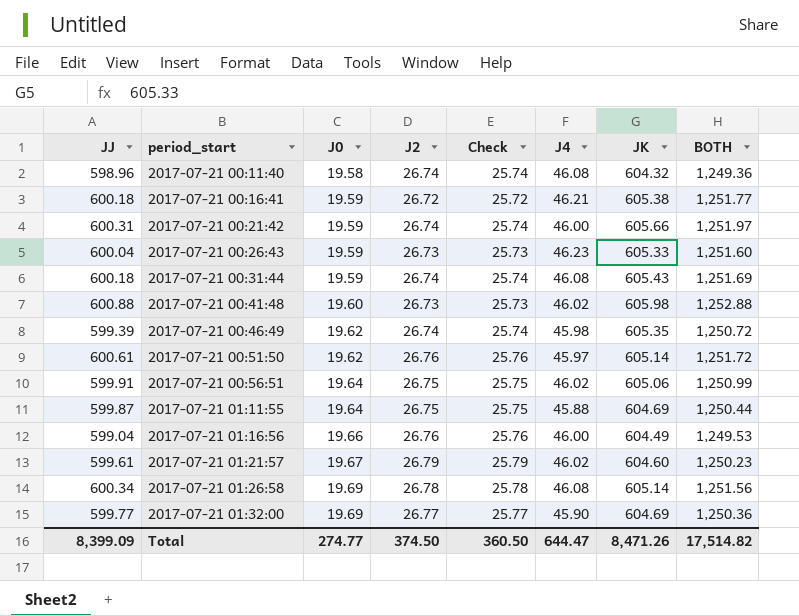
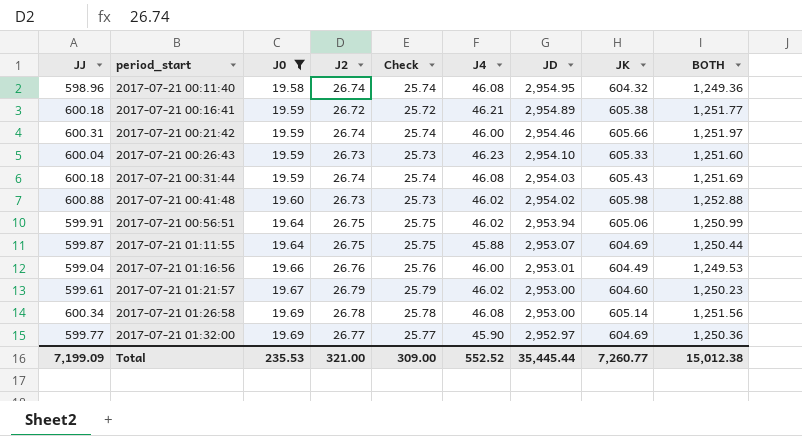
filter: none -> J0 != 19.62
column JD | position: none -> 7
Total | JJ: 8,399.09 -> 7,199.09
Total | J0: 274.77 -> 235.53
Total | J2: 374.50 -> 321.00
Total | Check: 360.50 -> 309.00
Total | J4: 644.47 -> 552.52
Total | JK: 8,471.26 -> 7,260.77
Total | BOTH: 17,514.82 -> 15,012.38

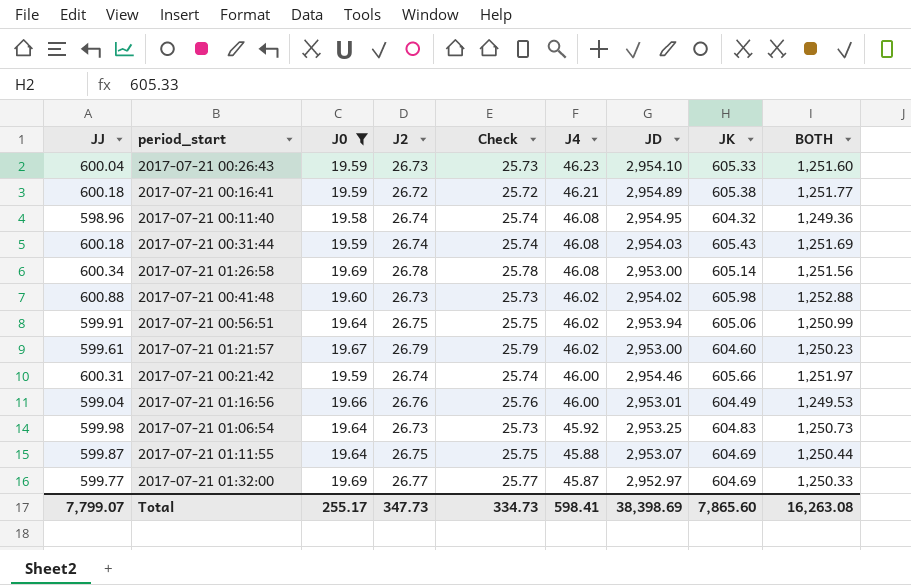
row order: period_start ascending -> J4 descending
row 2017-07-21 01:06:54: none -> 599.98 | 19.64 | 26.73 | 25.73 | 45.92 | 2,953.25 | 604.83 | 1,250.73
2017-07-21 01:32:00 | J4: 45.90 -> 45.87
2017-07-21 01:32:00 | BOTH: 1,250.36 -> 1,250.33
Total | JJ: 7,199.09 -> 7,799.07
Total | J0: 235.53 -> 255.17
Total | J2: 321.00 -> 347.73
Total | Check: 309.00 -> 334.73
Total | J4: 552.52 -> 598.41
Total | JD: 35,445.44 -> 38,398.69
Total | JK: 7,260.77 -> 7,865.60
Total | BOTH: 15,012.38 -> 16,263.08

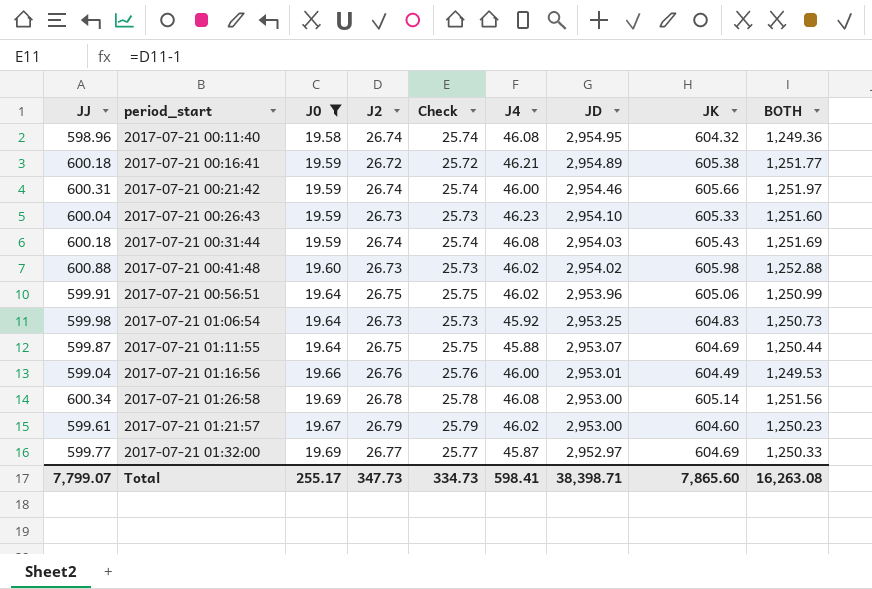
row order: J4 descending -> JD descending
2017-07-21 00:56:51 | JD: 2,953.94 -> 2,953.96
Total | JD: 38,398.69 -> 38,398.71

